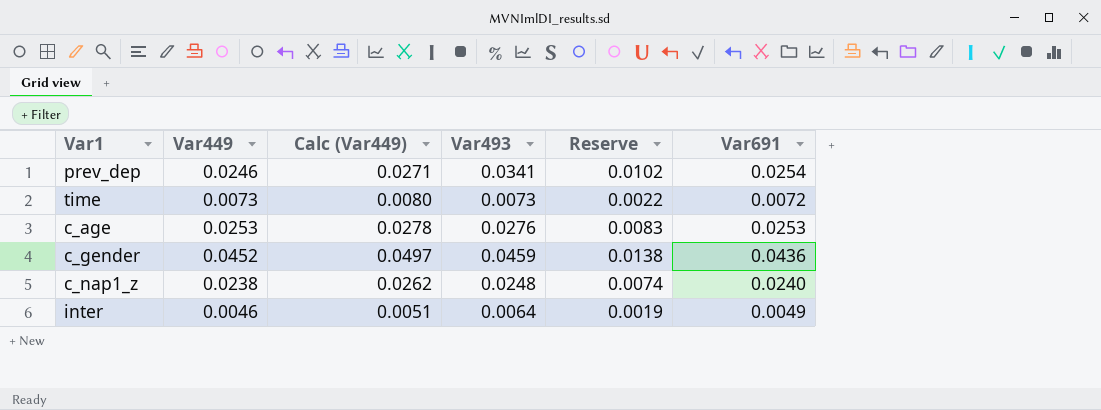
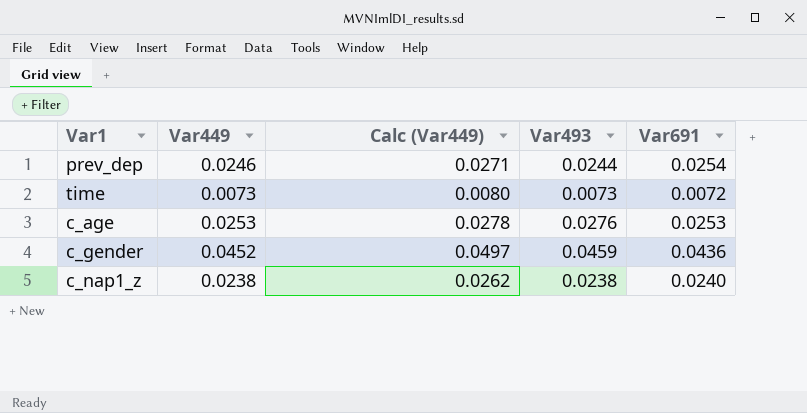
column Reserve | formula: [Var493] * 0.3 -> none
row inter: 0.0046 | 0.0051 | 0.0064 | 0.0019 | 0.0049 -> none
prev_dep | Var493: 0.0341 -> 0.0244
c_nap1_z | Var493: 0.0248 -> 0.0238

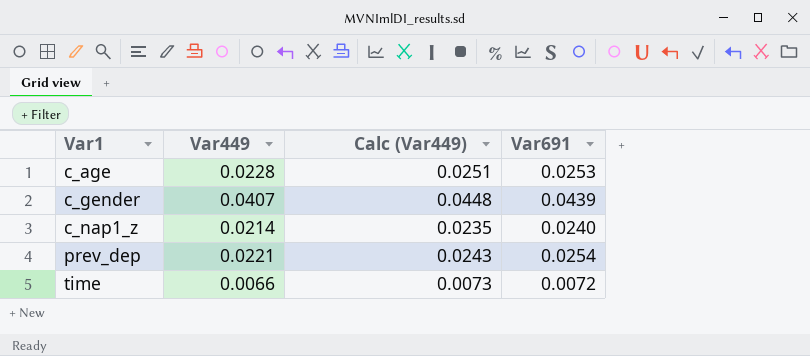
row order: none -> Var1 ascending
column Var493 | position: 4 -> none
c_age | Var449: 0.0253 -> 0.0228
c_age | Calc (Var449): 0.0278 -> 0.0251
c_gender | Var449: 0.0452 -> 0.0407
c_gender | Calc (Var449): 0.0497 -> 0.0448
c_gender | Var691: 0.0436 -> 0.0439
c_nap1_z | Var449: 0.0238 -> 0.0214
c_nap1_z | Calc (Var449): 0.0262 -> 0.0235
prev_dep | Var449: 0.0246 -> 0.0221
prev_dep | Calc (Var449): 0.0271 -> 0.0243
time | Var449: 0.0073 -> 0.0066
time | Calc (Var449): 0.0080 -> 0.0073

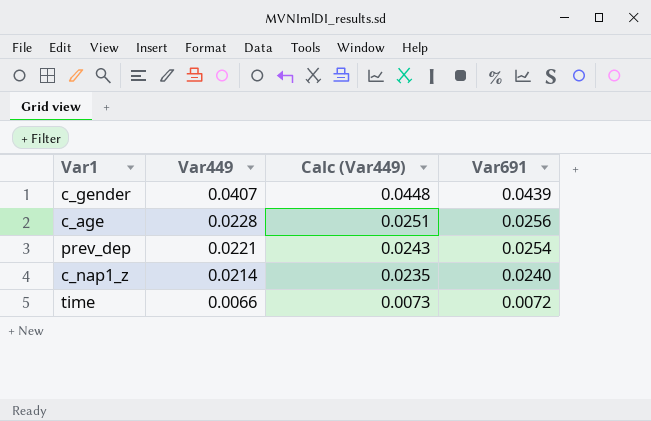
row order: Var1 ascending -> Var449 descending
c_age | Var691: 0.0253 -> 0.0256

